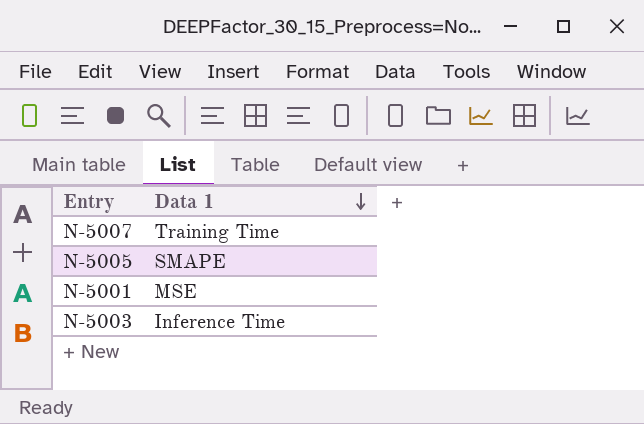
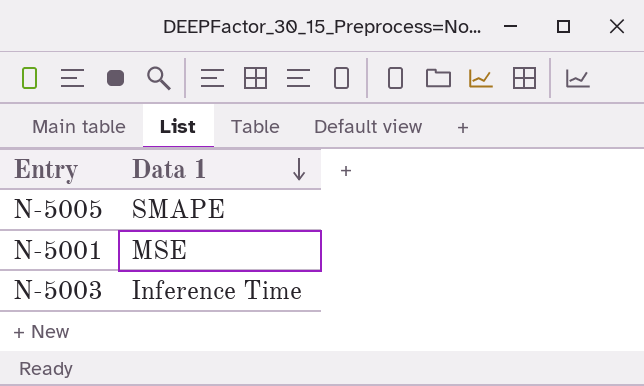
row N-5007: Training Time -> none

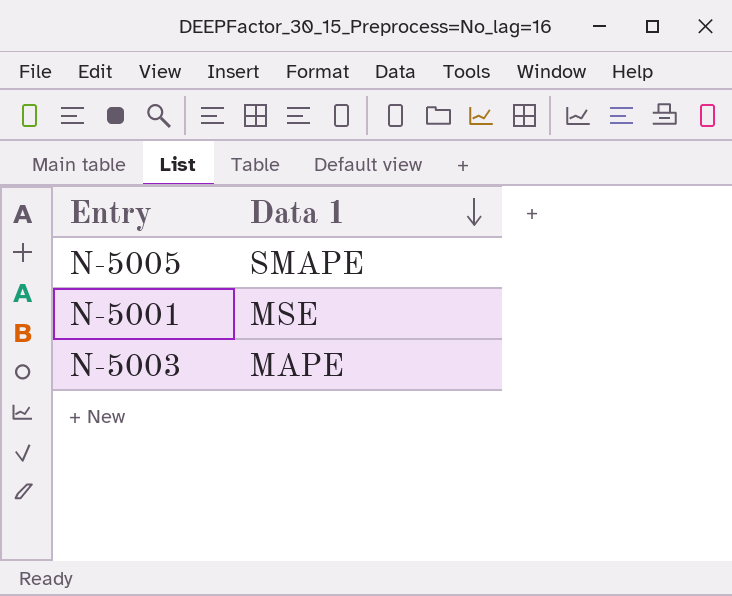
N-5003 | Data 1: Inference Time -> MAPE

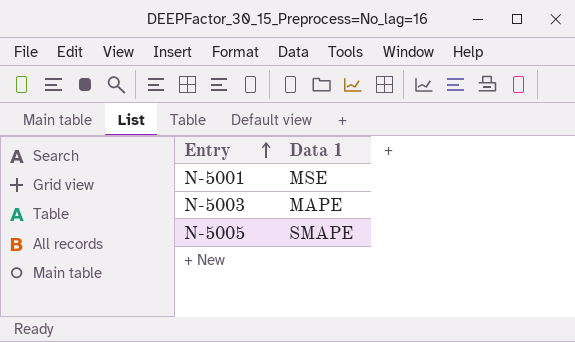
row order: Data 1 descending -> Entry ascending

